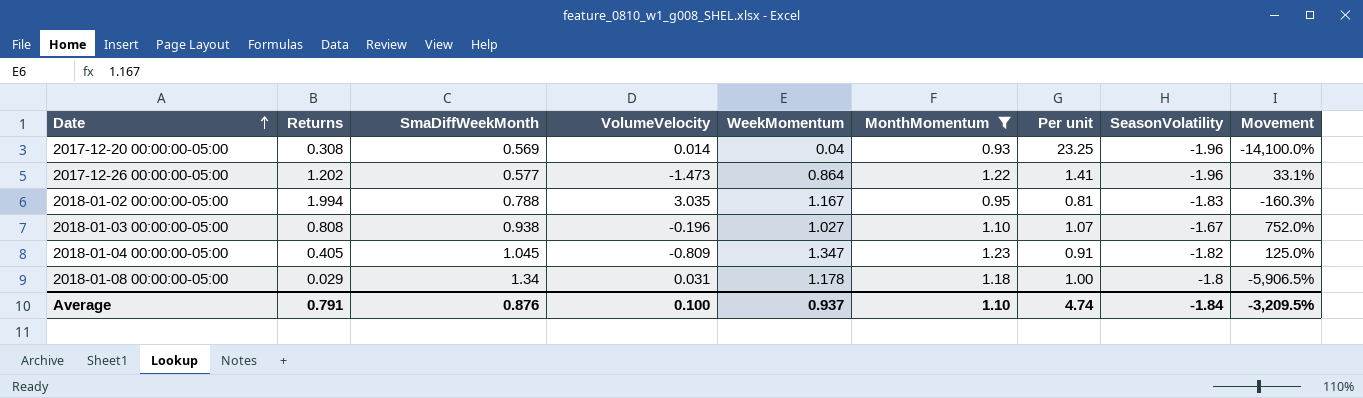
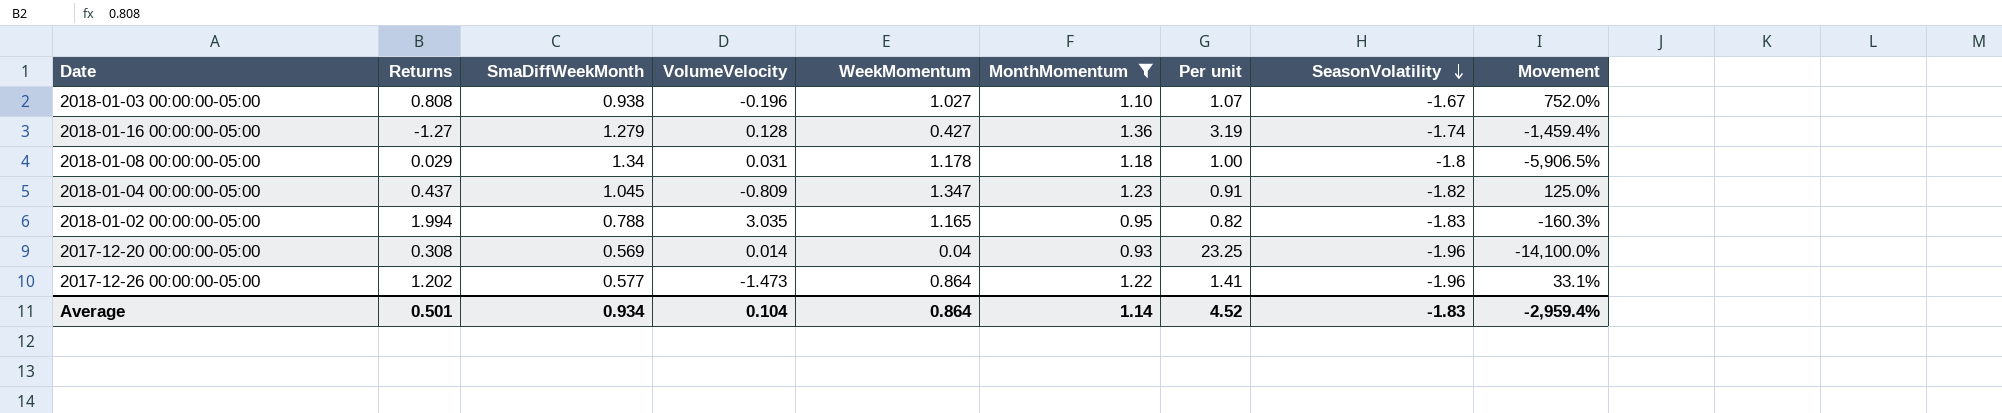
row order: Date ascending -> SeasonVolatility descending
row 2018-01-16 00:00:00-05:00: none -> -1.27 | 1.279 | 0.128 | 0.427 | 1.36 | 3.19 | -1.74 | -1,459.4%
2018-01-04 00:00:00-05:00 | Returns: 0.405 -> 0.437
2018-01-02 00:00:00-05:00 | WeekMomentum: 1.167 -> 1.165
2018-01-02 00:00:00-05:00 | Per unit: 0.81 -> 0.82
Average | Returns: 0.791 -> 0.501
Average | SmaDiffWeekMonth: 0.876 -> 0.934
Average | VolumeVelocity: 0.100 -> 0.104
Average | WeekMomentum: 0.937 -> 0.864
Average | MonthMomentum: 1.10 -> 1.14
Average | Per unit: 4.74 -> 4.52
Average | SeasonVolatility: -1.84 -> -1.83
Average | Movement: -3,209.5% -> -2,959.4%

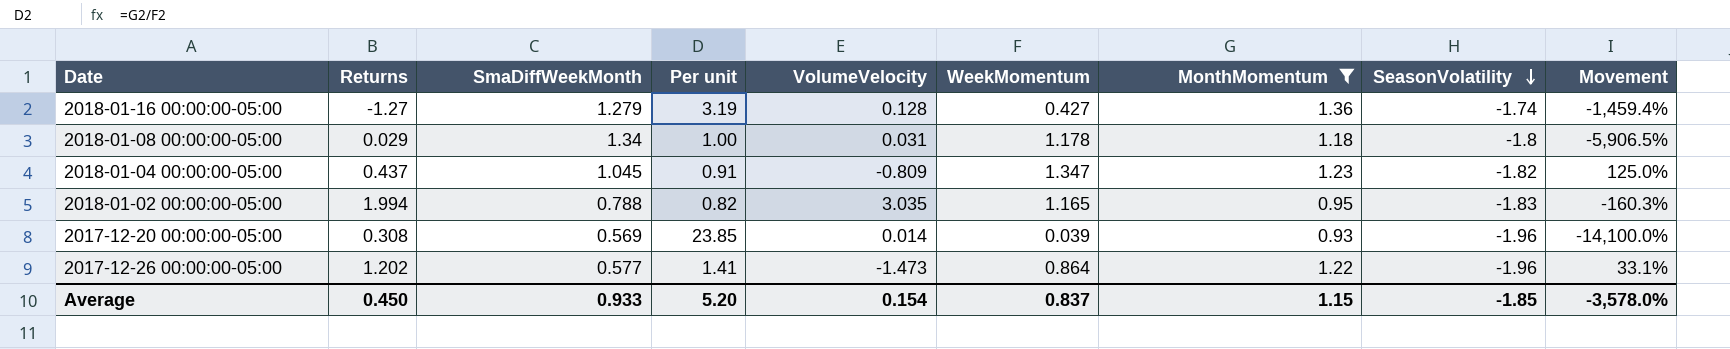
column Per unit | position: 7 -> 4
row 2018-01-03 00:00:00-05:00: 0.808 | 0.938 | -0.196 | 1.027 | 1.10 | 1.07 | -1.67 | 752.0% -> none
2017-12-20 00:00:00-05:00 | Per unit: 23.25 -> 23.85
2017-12-20 00:00:00-05:00 | WeekMomentum: 0.04 -> 0.039
Average | Returns: 0.501 -> 0.450
Average | SmaDiffWeekMonth: 0.934 -> 0.933
Average | Per unit: 4.52 -> 5.20
Average | VolumeVelocity: 0.104 -> 0.154
Average | WeekMomentum: 0.864 -> 0.837
Average | MonthMomentum: 1.14 -> 1.15
Average | SeasonVolatility: -1.83 -> -1.85
Average | Movement: -2,959.4% -> -3,578.0%

